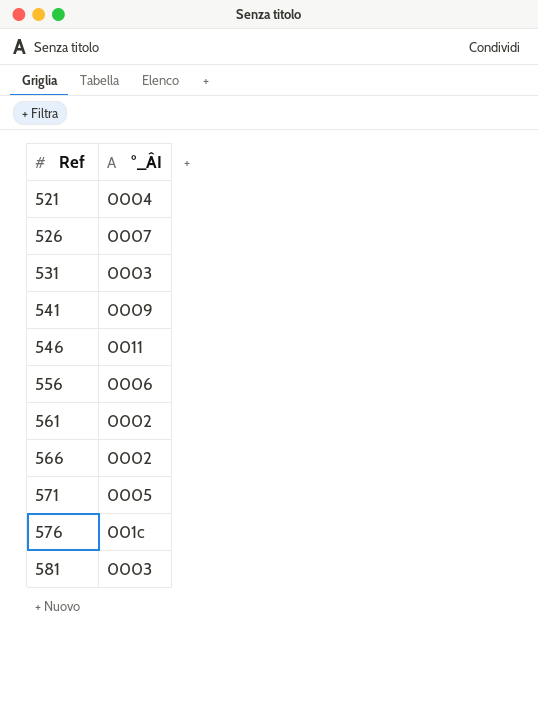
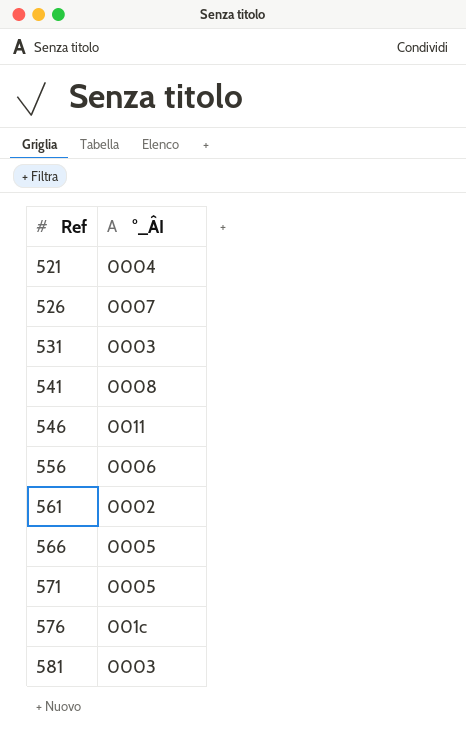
541 | °_ÂI: 0009 -> 0008
566 | °_ÂI: 0002 -> 0005

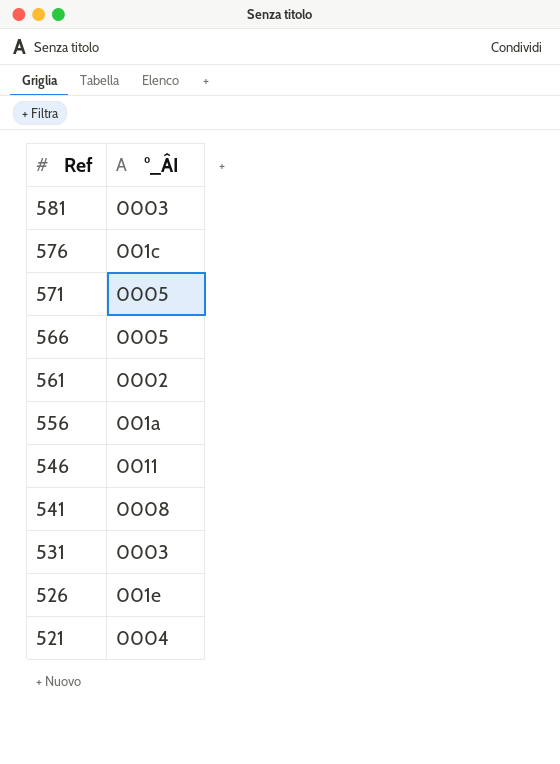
row order: Ref ascending -> Ref descending
556 | °_ÂI: 0006 -> 001a
526 | °_ÂI: 0007 -> 001e

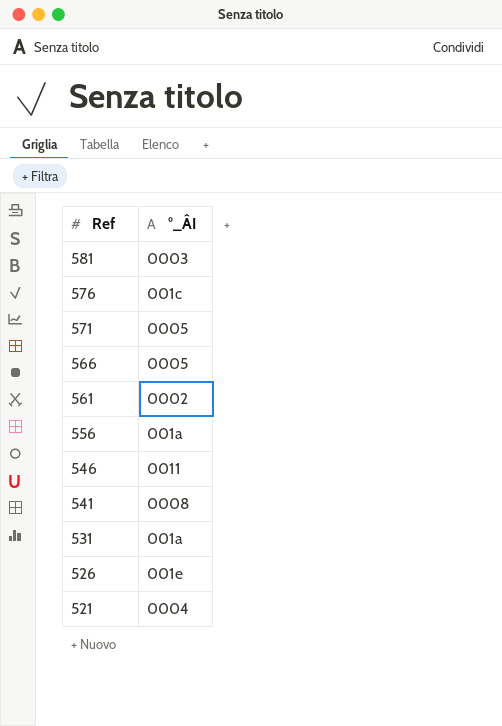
531 | °_ÂI: 0003 -> 001a

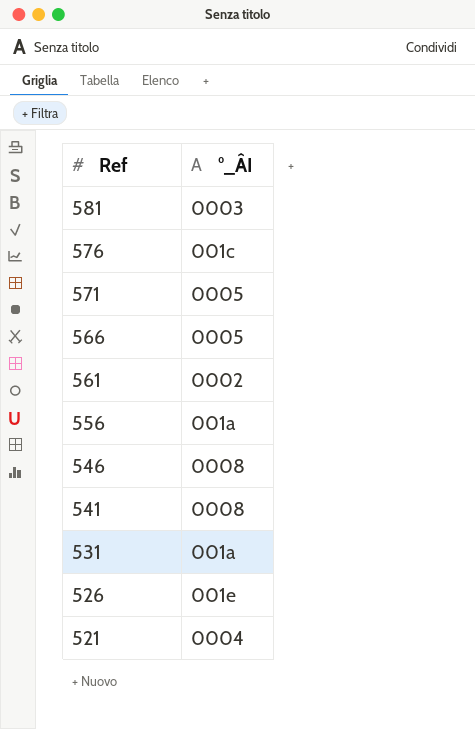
546 | °_ÂI: 0011 -> 0008

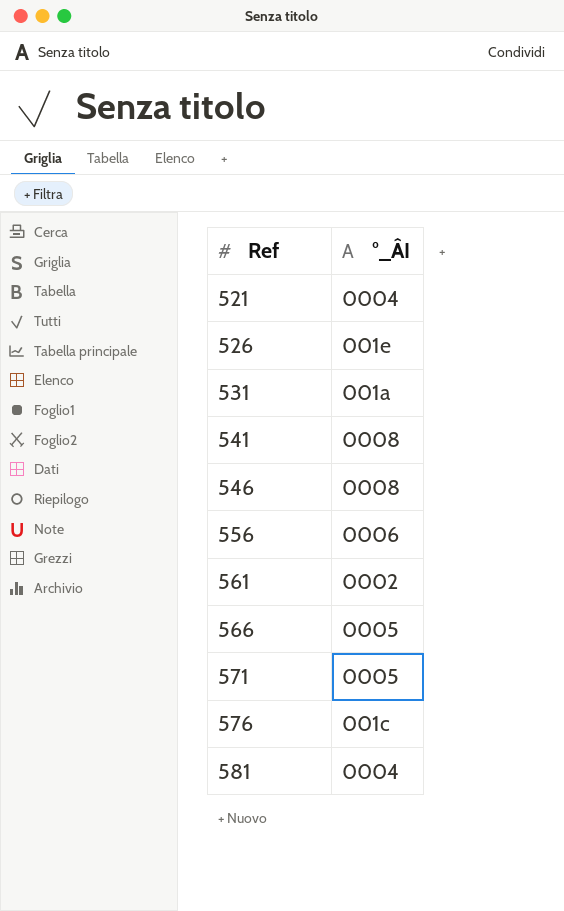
row order: Ref descending -> Ref ascending
556 | °_ÂI: 001a -> 0006
581 | °_ÂI: 0003 -> 0004

